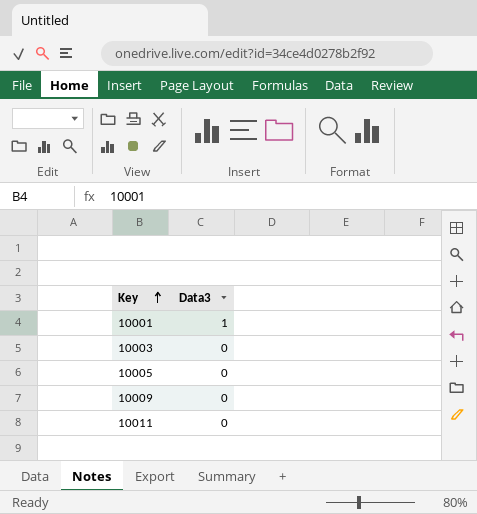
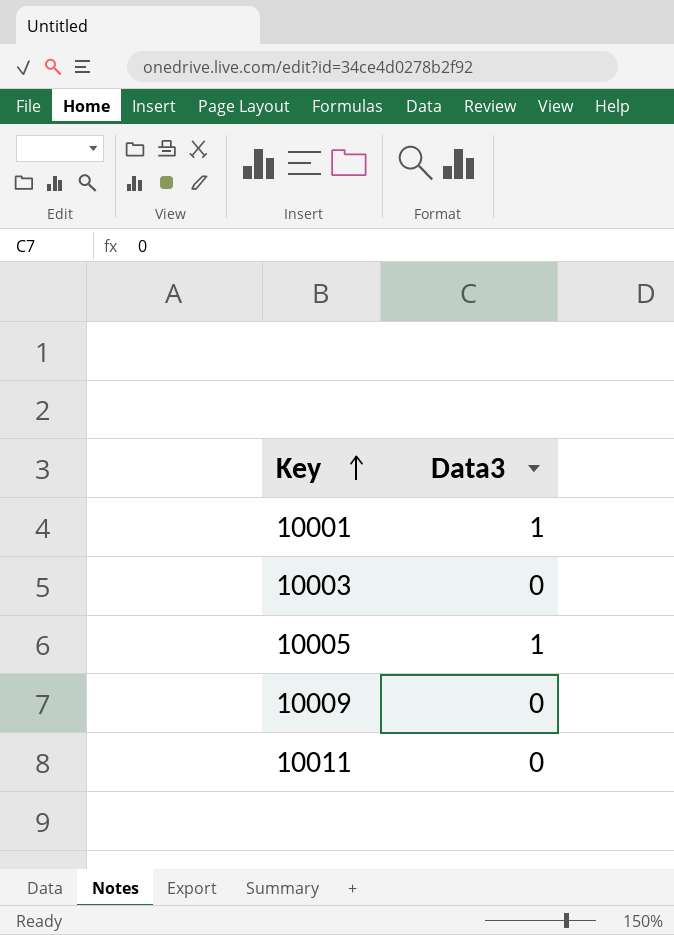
10005 | Data3: 0 -> 1

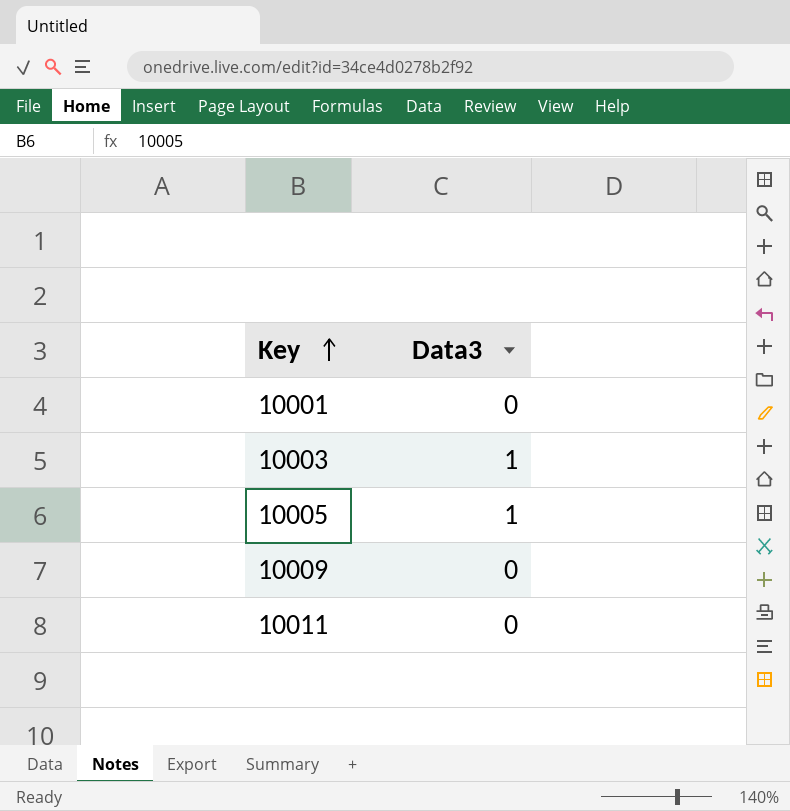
10001 | Data3: 1 -> 0
10003 | Data3: 0 -> 1

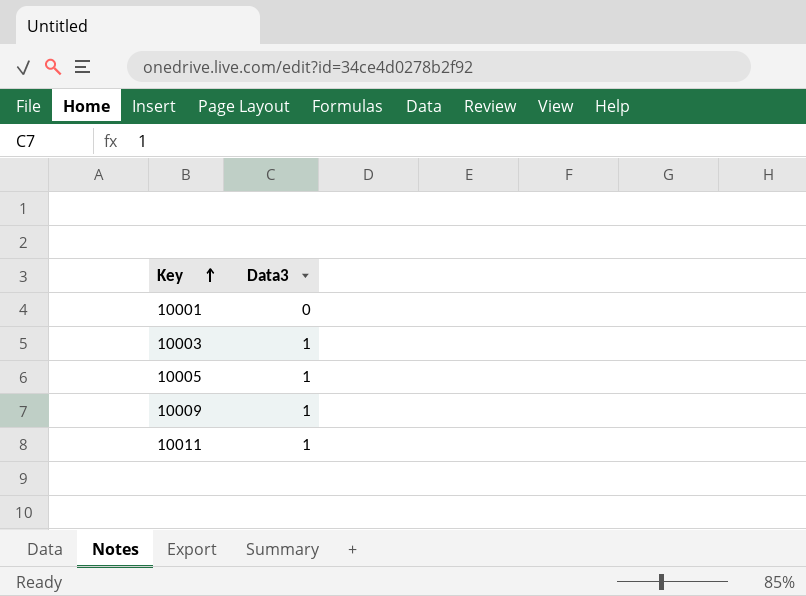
10009 | Data3: 0 -> 1
10011 | Data3: 0 -> 1

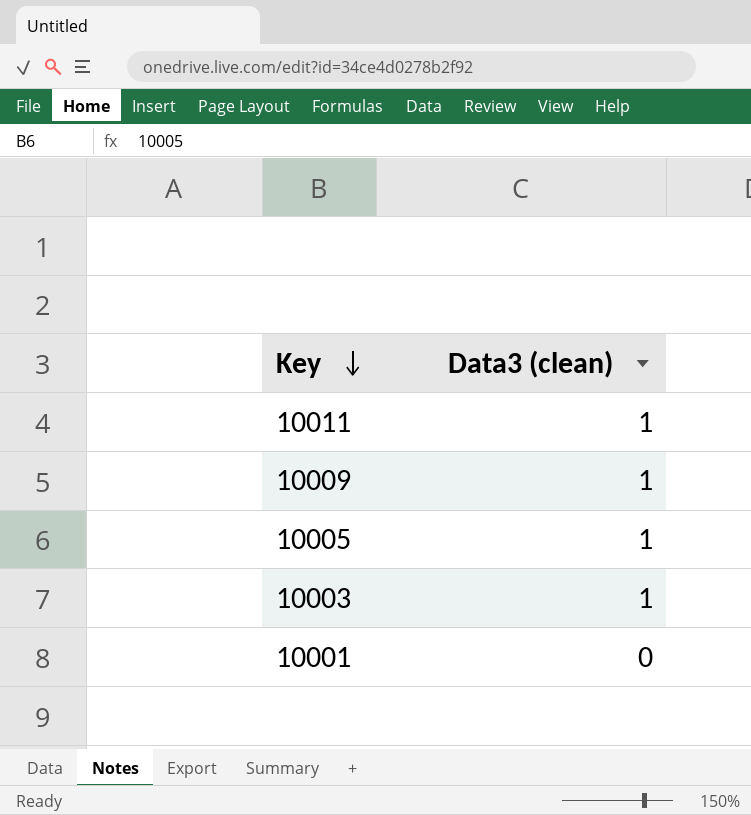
row order: Key ascending -> Key descending
column name: Data3 -> Data3 (clean)

